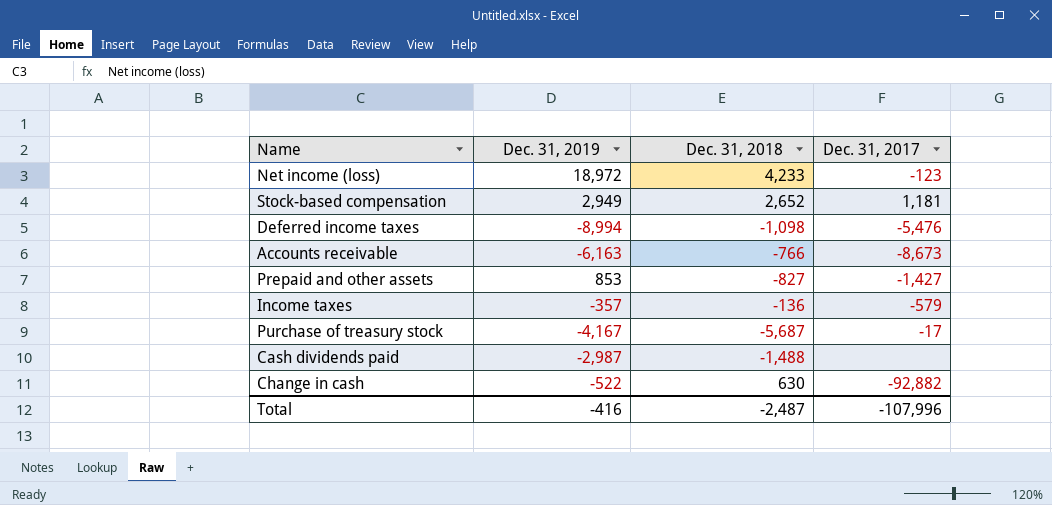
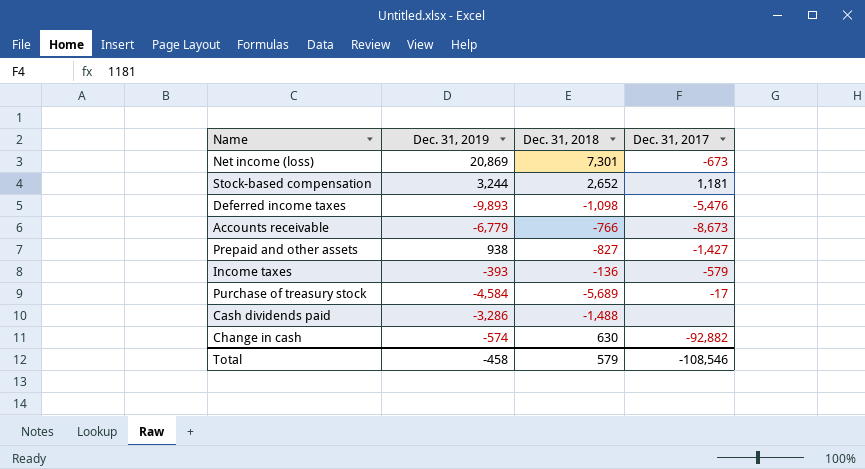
Net income (loss) | Dec. 31, 2019: 18,972 -> 20,869
Net income (loss) | Dec. 31, 2018: 4,233 -> 7,301
Net income (loss) | Dec. 31, 2017: -123 -> -673
Stock-based compensation | Dec. 31, 2019: 2,949 -> 3,244
Deferred income taxes | Dec. 31, 2019: -8,994 -> -9,893
Accounts receivable | Dec. 31, 2019: -6,163 -> -6,779
Prepaid and other assets | Dec. 31, 2019: 853 -> 938
Income taxes | Dec. 31, 2019: -357 -> -393
Purchase of treasury stock | Dec. 31, 2019: -4,167 -> -4,584
Purchase of treasury stock | Dec. 31, 2018: -5,687 -> -5,689
Cash dividends paid | Dec. 31, 2019: -2,987 -> -3,286
Change in cash | Dec. 31, 2019: -522 -> -574
Total | Dec. 31, 2019: -416 -> -458
Total | Dec. 31, 2018: -2,487 -> 579
Total | Dec. 31, 2017: -107,996 -> -108,546

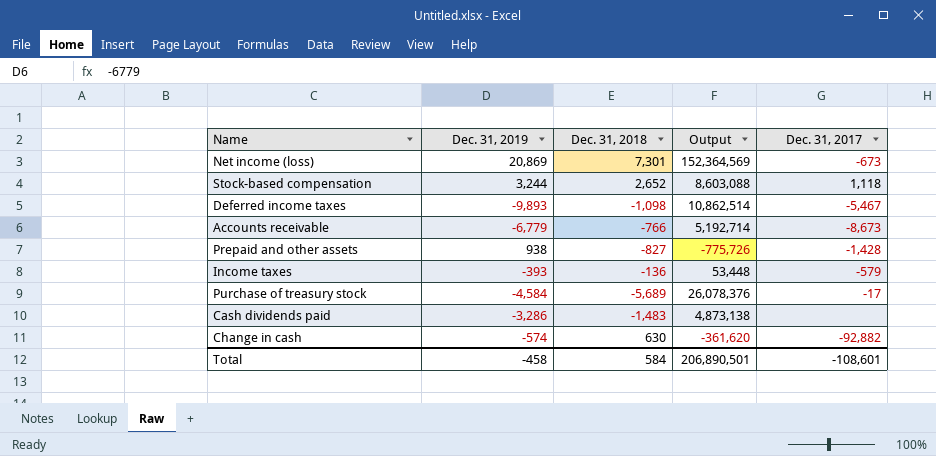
column Output | formula: none -> [Dec. 31, 2019] * [Dec. 31, 2018]
Stock-based compensation | Dec. 31, 2017: 1,181 -> 1,118
Deferred income taxes | Dec. 31, 2017: -5,476 -> -5,467
Prepaid and other assets | Dec. 31, 2017: -1,427 -> -1,428
Cash dividends paid | Dec. 31, 2018: -1,488 -> -1,483
Total | Dec. 31, 2018: 579 -> 584
Total | Dec. 31, 2017: -108,546 -> -108,601

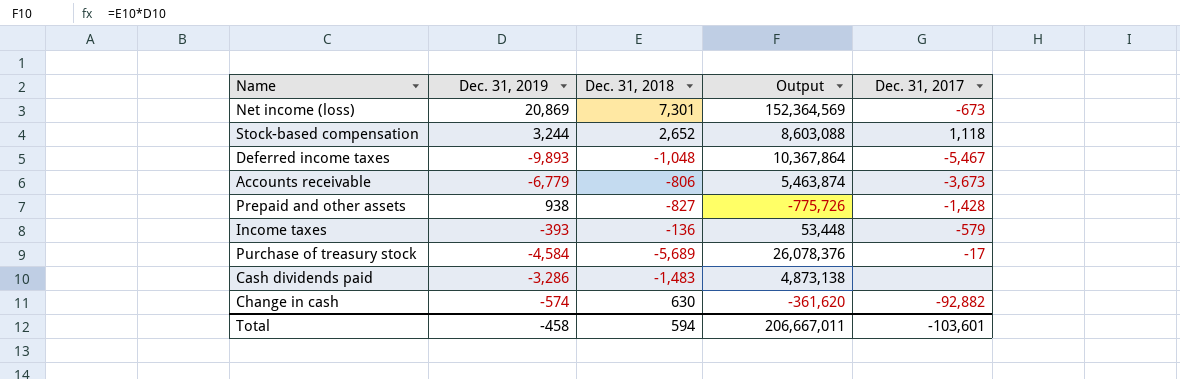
Deferred income taxes | Dec. 31, 2018: -1,098 -> -1,048
Deferred income taxes | Output: 10,862,514 -> 10,367,864
Accounts receivable | Dec. 31, 2018: -766 -> -806
Accounts receivable | Output: 5,192,714 -> 5,463,874
Accounts receivable | Dec. 31, 2017: -8,673 -> -3,673
Total | Dec. 31, 2018: 584 -> 594
Total | Output: 206,890,501 -> 206,667,011
Total | Dec. 31, 2017: -108,601 -> -103,601

